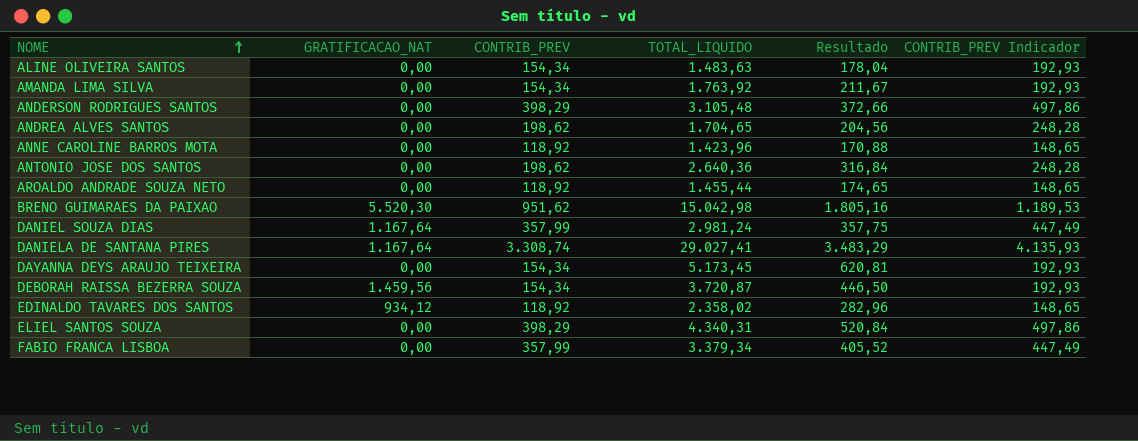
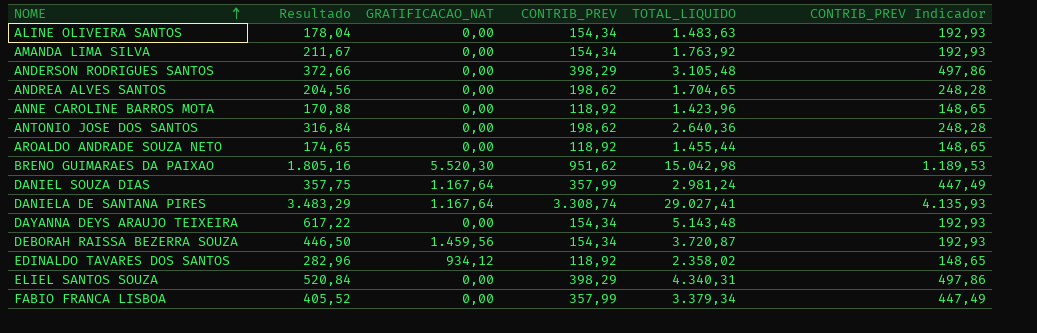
column Resultado | position: 5 -> 2
DAYANNA DEYS ARAUJO TEIXEIRA | Resultado: 620,81 -> 617,22
DAYANNA DEYS ARAUJO TEIXEIRA | TOTAL_LIQUIDO: 5.173,45 -> 5.143,48

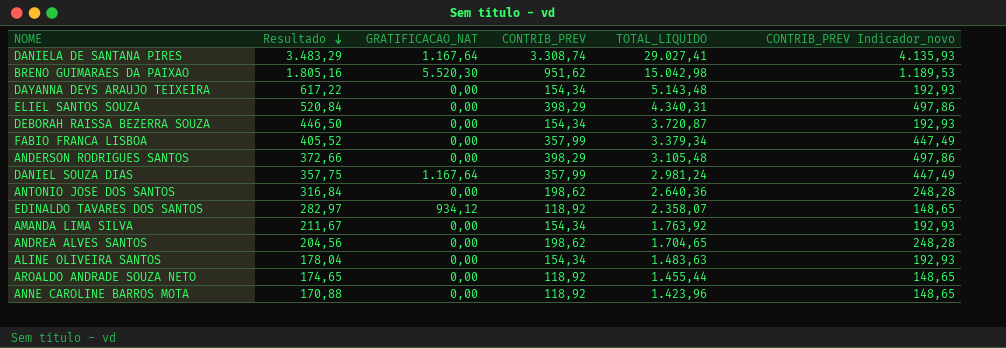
row order: NOME ascending -> Resultado descending
column name: CONTRIB_PREV Indicador -> CONTRIB_PREV Indicador_novo
DEBORAH RAISSA BEZERRA SOUZA | GRATIFICACAO_NAT: 1.459,56 -> 0,00
EDINALDO TAVARES DOS SANTOS | Resultado: 282,96 -> 282,97
EDINALDO TAVARES DOS SANTOS | TOTAL_LIQUIDO: 2.358,02 -> 2.358,07

